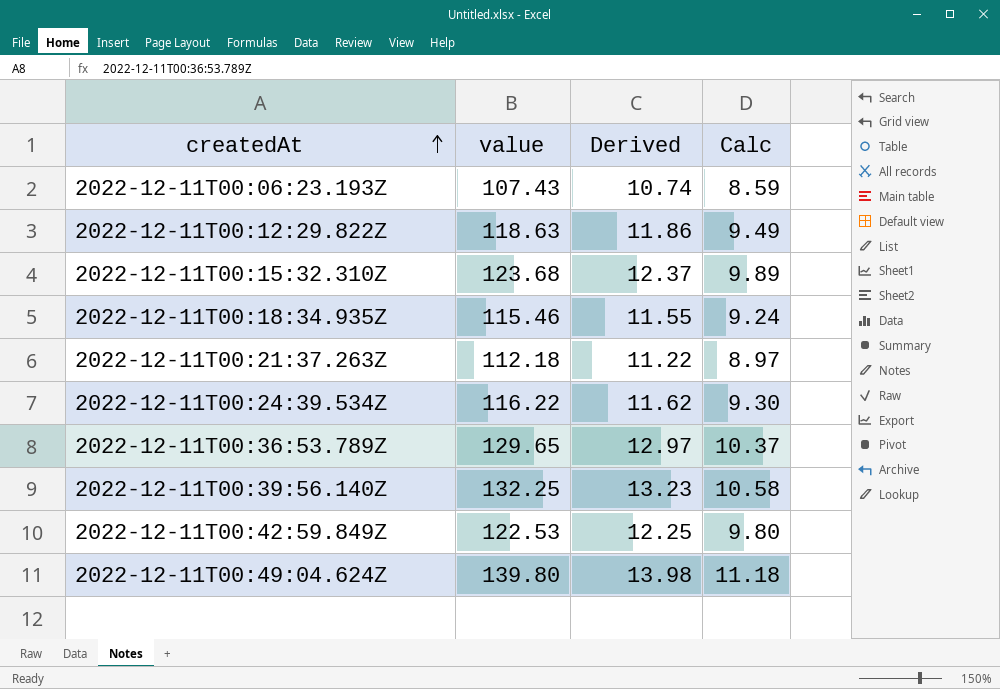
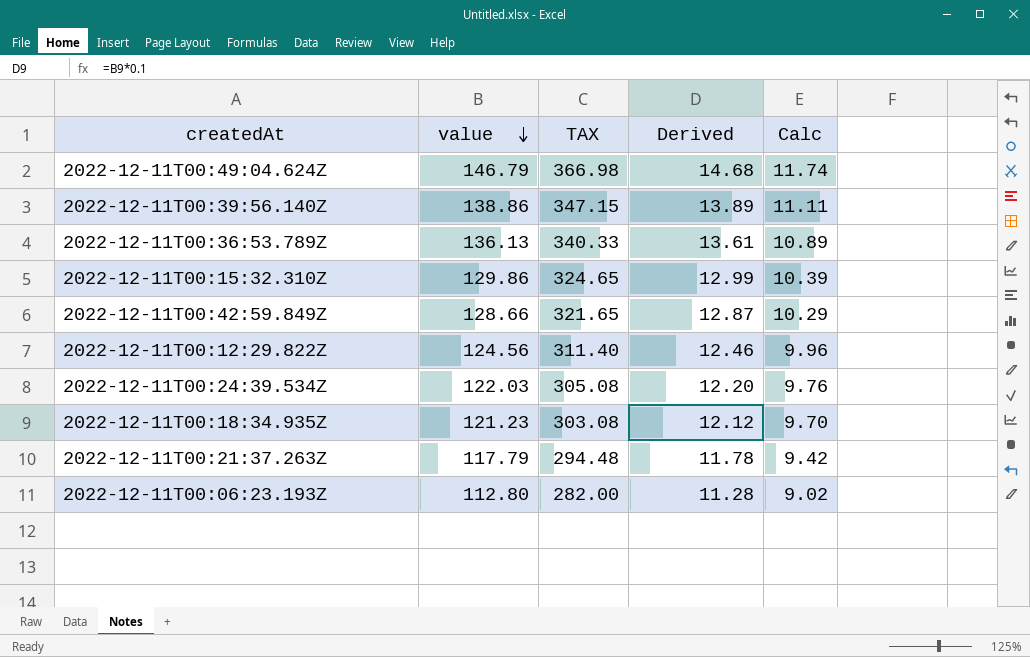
row order: createdAt ascending -> value descending
column TAX | formula: none -> [value] * 2.5
2022-12-11T00:49:04.624Z | value: 139.80 -> 146.79
2022-12-11T00:49:04.624Z | Derived: 13.98 -> 14.68
2022-12-11T00:49:04.624Z | Calc: 11.18 -> 11.74
2022-12-11T00:39:56.140Z | value: 132.25 -> 138.86
2022-12-11T00:39:56.140Z | Derived: 13.23 -> 13.89
2022-12-11T00:39:56.140Z | Calc: 10.58 -> 11.11
2022-12-11T00:36:53.789Z | value: 129.65 -> 136.13
2022-12-11T00:36:53.789Z | Derived: 12.97 -> 13.61
2022-12-11T00:36:53.789Z | Calc: 10.37 -> 10.89
2022-12-11T00:15:32.310Z | value: 123.68 -> 129.86
2022-12-11T00:15:32.310Z | Derived: 12.37 -> 12.99
2022-12-11T00:15:32.310Z | Calc: 9.89 -> 10.39
2022-12-11T00:42:59.849Z | value: 122.53 -> 128.66
2022-12-11T00:42:59.849Z | Derived: 12.25 -> 12.87
2022-12-11T00:42:59.849Z | Calc: 9.80 -> 10.29
2022-12-11T00:12:29.822Z | value: 118.63 -> 124.56
2022-12-11T00:12:29.822Z | Derived: 11.86 -> 12.46
2022-12-11T00:12:29.822Z | Calc: 9.49 -> 9.96
2022-12-11T00:24:39.534Z | value: 116.22 -> 122.03
2022-12-11T00:24:39.534Z | Derived: 11.62 -> 12.20
2022-12-11T00:24:39.534Z | Calc: 9.30 -> 9.76
2022-12-11T00:18:34.935Z | value: 115.46 -> 121.23
2022-12-11T00:18:34.935Z | Derived: 11.55 -> 12.12
2022-12-11T00:18:34.935Z | Calc: 9.24 -> 9.70
2022-12-11T00:21:37.263Z | value: 112.18 -> 117.79
2022-12-11T00:21:37.263Z | Derived: 11.22 -> 11.78
2022-12-11T00:21:37.263Z | Calc: 8.97 -> 9.42
2022-12-11T00:06:23.193Z | value: 107.43 -> 112.80
2022-12-11T00:06:23.193Z | Derived: 10.74 -> 11.28
2022-12-11T00:06:23.193Z | Calc: 8.59 -> 9.02

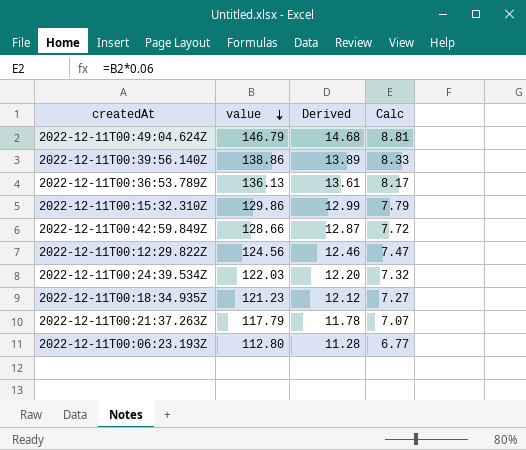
column TAX | formula: [value] * 2.5 -> none
column Calc | formula: [value] * 0.08 -> [value] * 0.06

